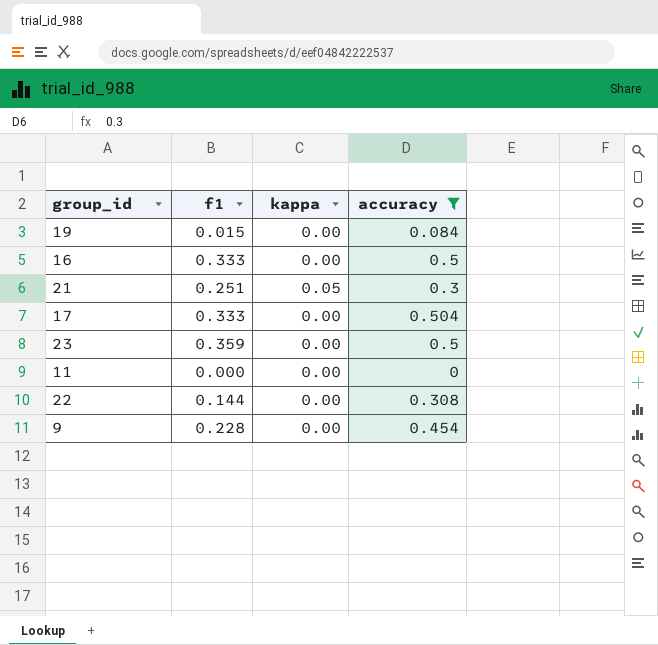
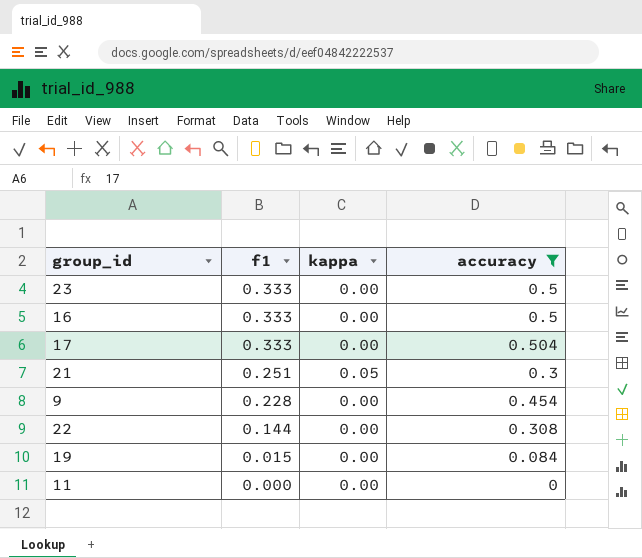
row order: none -> f1 descending
23 | f1: 0.359 -> 0.333

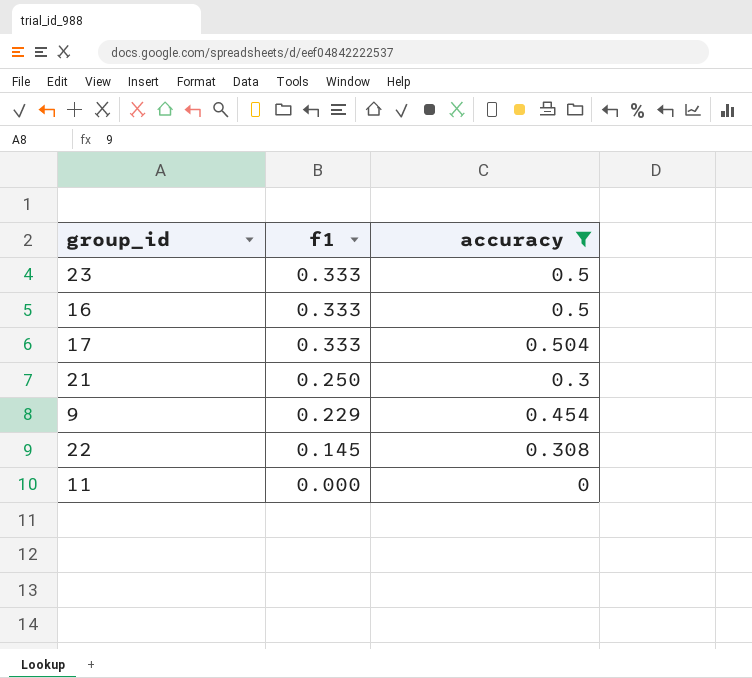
column kappa | position: 3 -> none
row 19: 0.015 | 0.00 | 0.084 -> none
21 | f1: 0.251 -> 0.250
9 | f1: 0.228 -> 0.229
22 | f1: 0.144 -> 0.145

